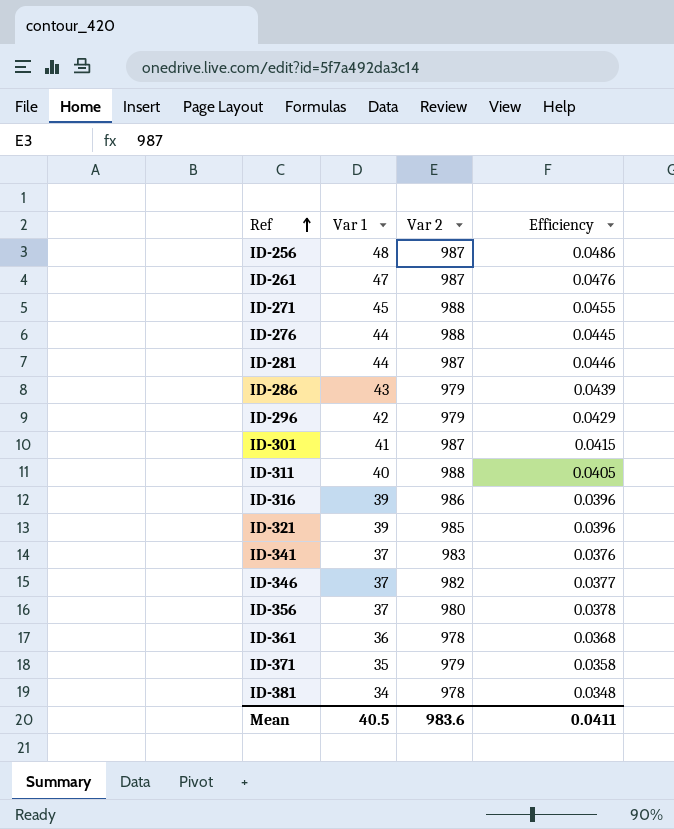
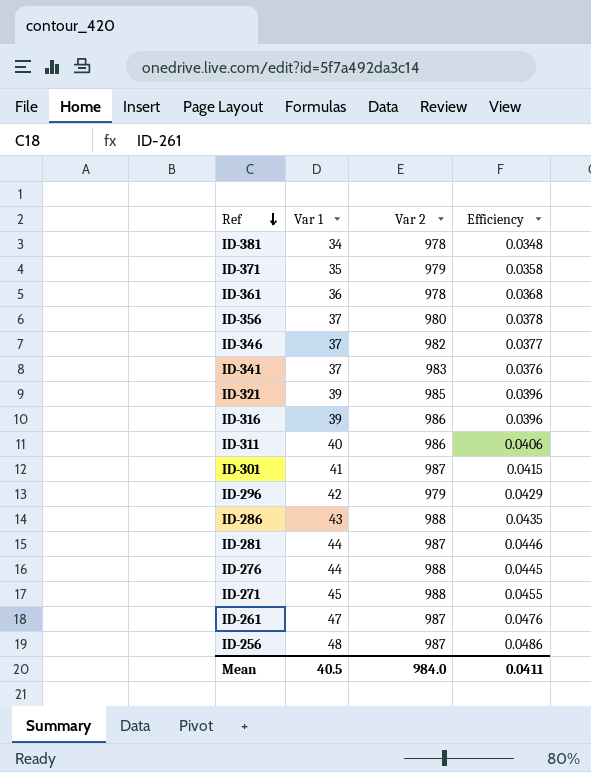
row order: Ref ascending -> Ref descending
ID-311 | Var 2: 988 -> 986
ID-311 | Efficiency: 0.0405 -> 0.0406
ID-286 | Var 2: 979 -> 988
ID-286 | Efficiency: 0.0439 -> 0.0435
Mean | Var 2: 983.6 -> 984.0

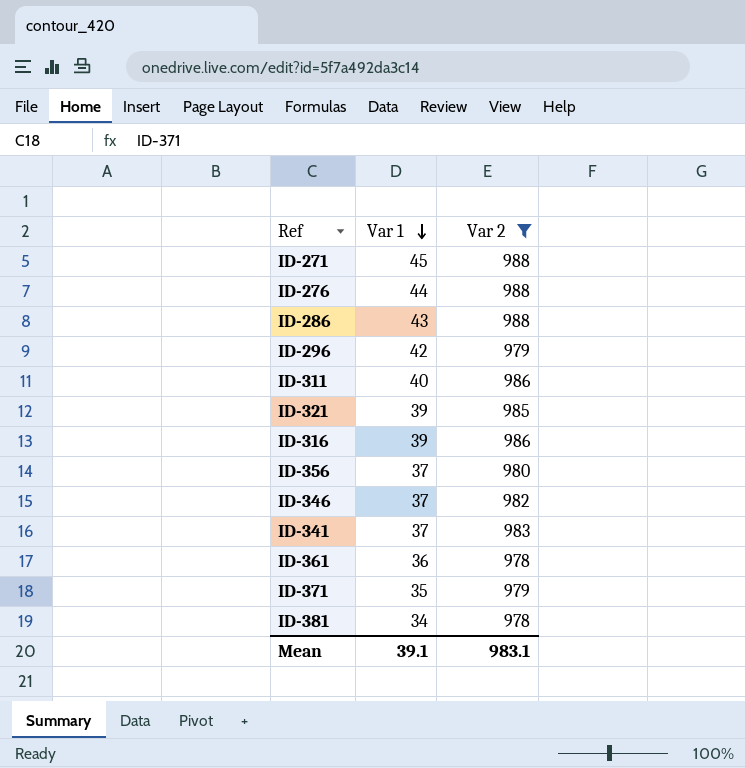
filter: none -> Var 2 != 987
row order: Ref descending -> Var 1 descending
column Efficiency | formula: [Var 1] / [Var 2] -> none
Mean | Var 1: 40.5 -> 39.1
Mean | Var 2: 984.0 -> 983.1

